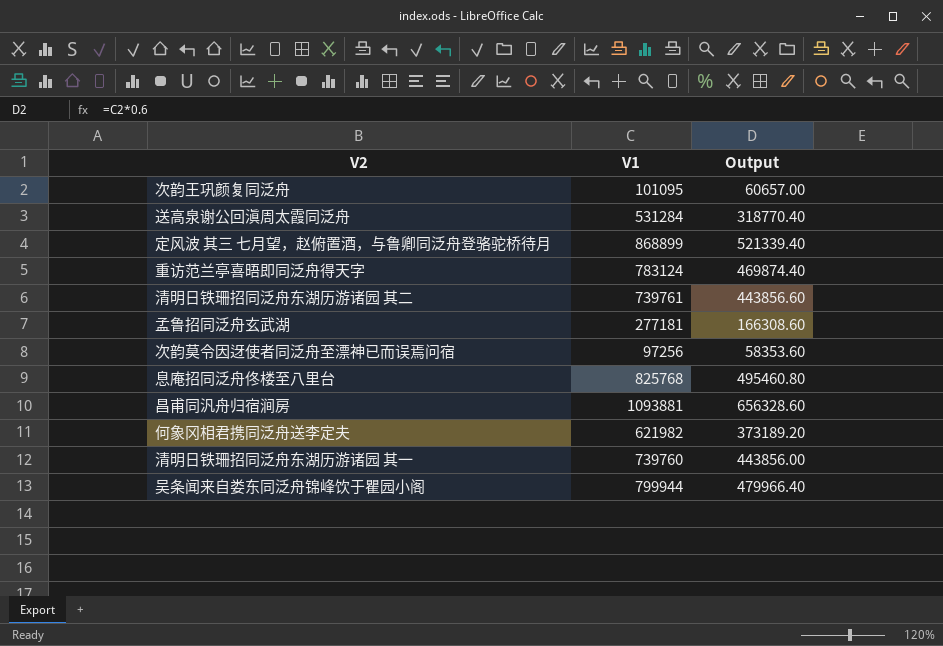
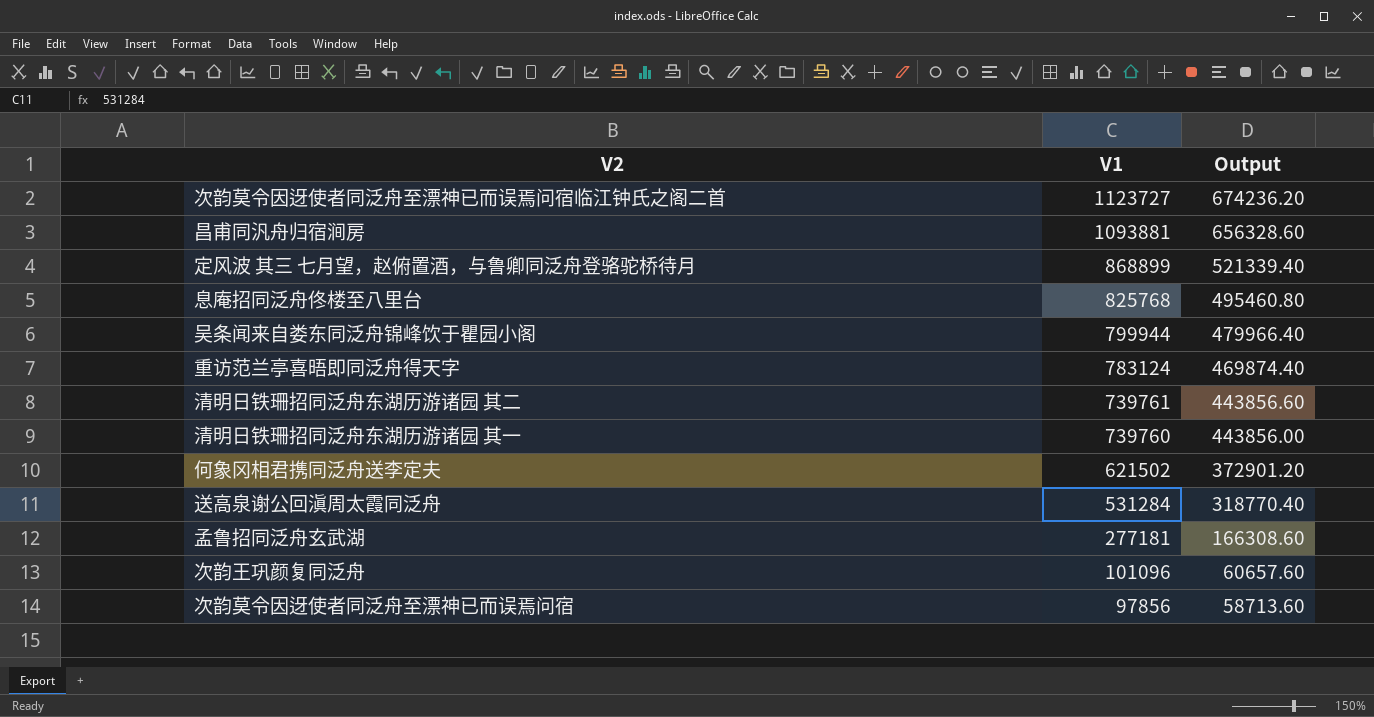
row order: none -> V1 descending
row 次韵莫令因迓使者同泛舟至漂神已而误焉问宿临江钟氏之阁二首: none -> 1123727 | 674236.20
何象冈相君携同泛舟送李定夫 | V1: 621982 -> 621502
何象冈相君携同泛舟送李定夫 | Output: 373189.20 -> 372901.20
次韵王巩颜复同泛舟 | V1: 101095 -> 101096
次韵王巩颜复同泛舟 | Output: 60657.00 -> 60657.60
次韵莫令因迓使者同泛舟至漂神已而误焉问宿 | V1: 97256 -> 97856
次韵莫令因迓使者同泛舟至漂神已而误焉问宿 | Output: 58353.60 -> 58713.60

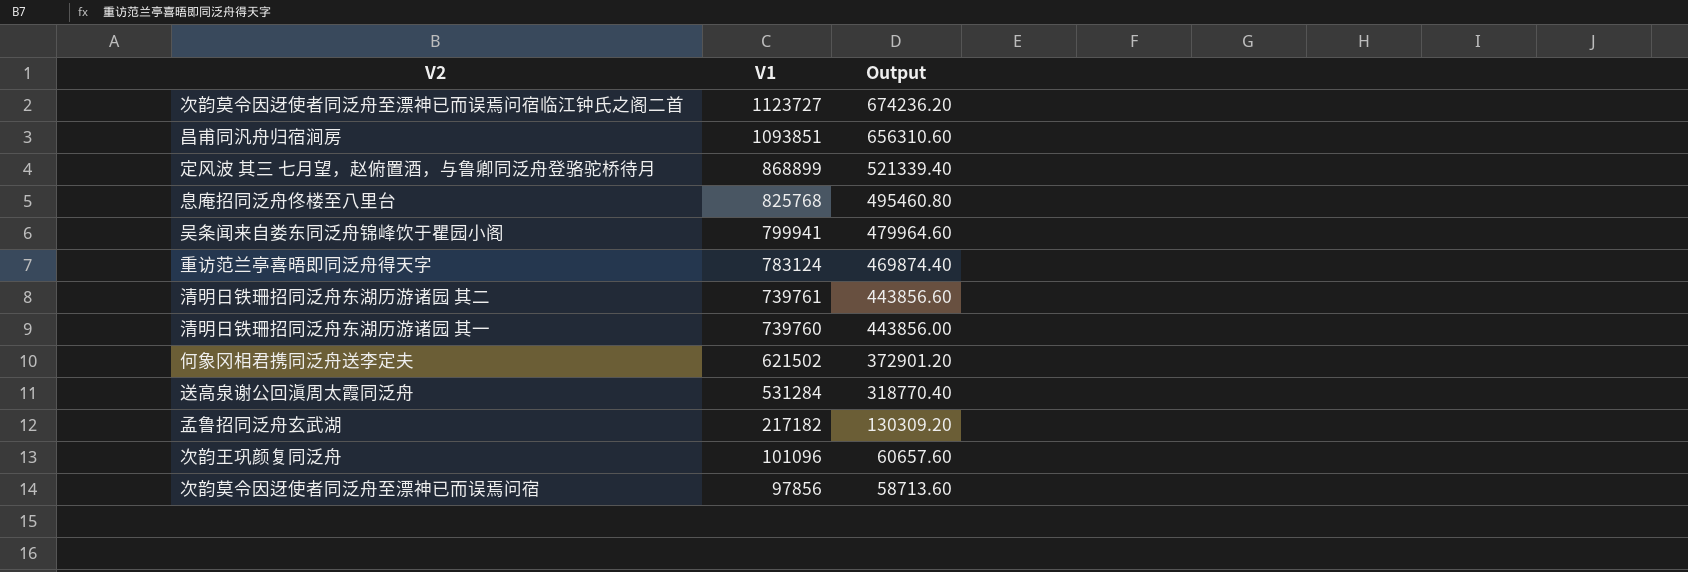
昌甫同汎舟归宿涧房 | V1: 1093881 -> 1093851
昌甫同汎舟归宿涧房 | Output: 656328.60 -> 656310.60
吴条闻来自娄东同泛舟锦峰饮于瞿园小阁 | V1: 799944 -> 799941
吴条闻来自娄东同泛舟锦峰饮于瞿园小阁 | Output: 479966.40 -> 479964.60
孟鲁招同泛舟玄武湖 | V1: 277181 -> 217182
孟鲁招同泛舟玄武湖 | Output: 166308.60 -> 130309.20

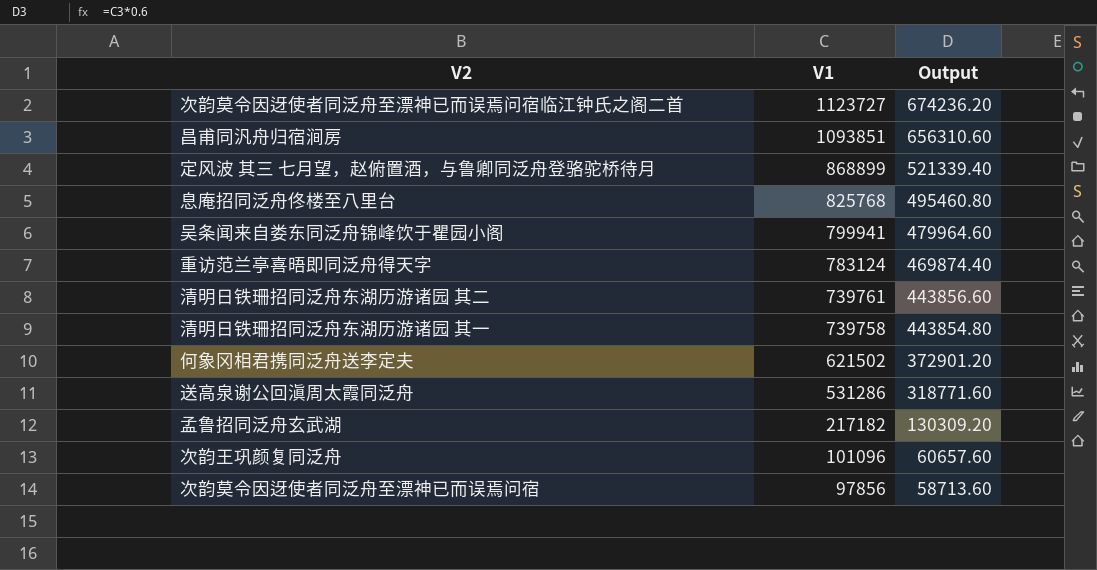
清明日铁珊招同泛舟东湖历游诸园 其一 | V1: 739760 -> 739758
清明日铁珊招同泛舟东湖历游诸园 其一 | Output: 443856.00 -> 443854.80
送高泉谢公回滇周太霞同泛舟 | V1: 531284 -> 531286
送高泉谢公回滇周太霞同泛舟 | Output: 318770.40 -> 318771.60

